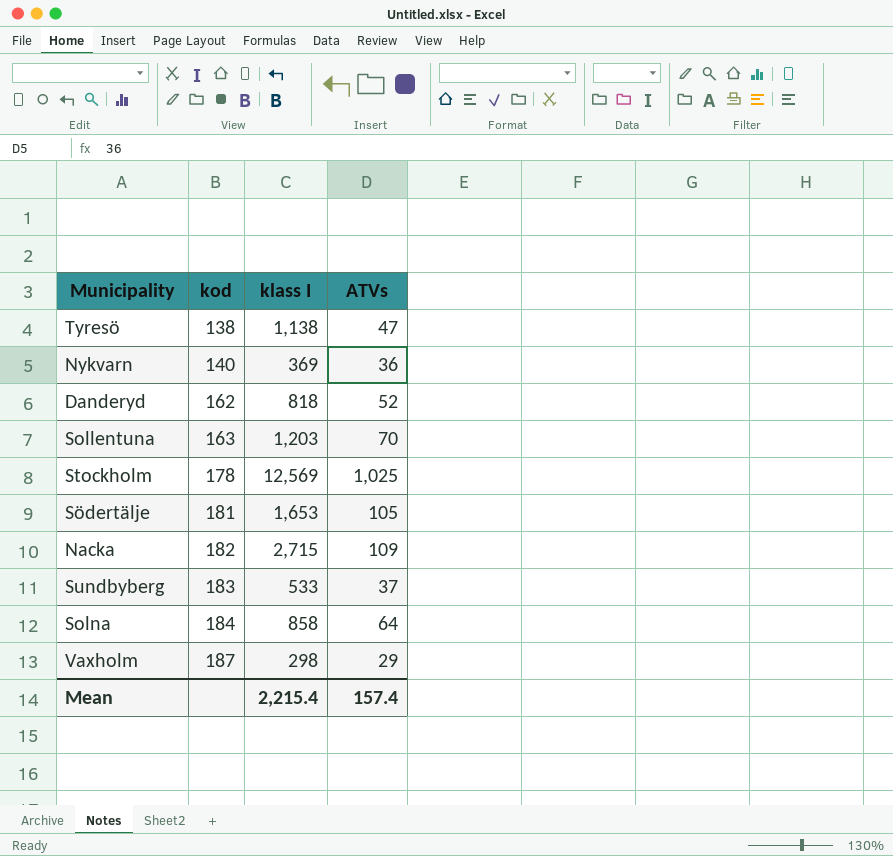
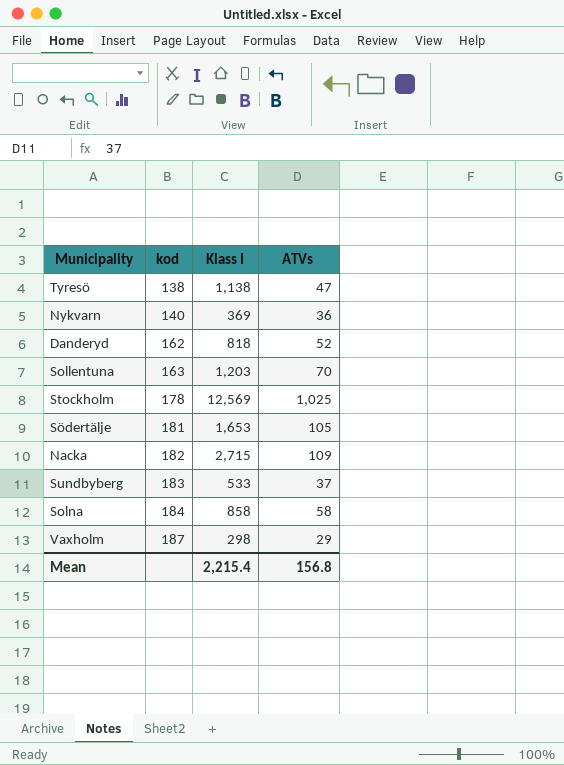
column name: klass I -> Klass I
Solna | ATVs: 64 -> 58
Mean | ATVs: 157.4 -> 156.8

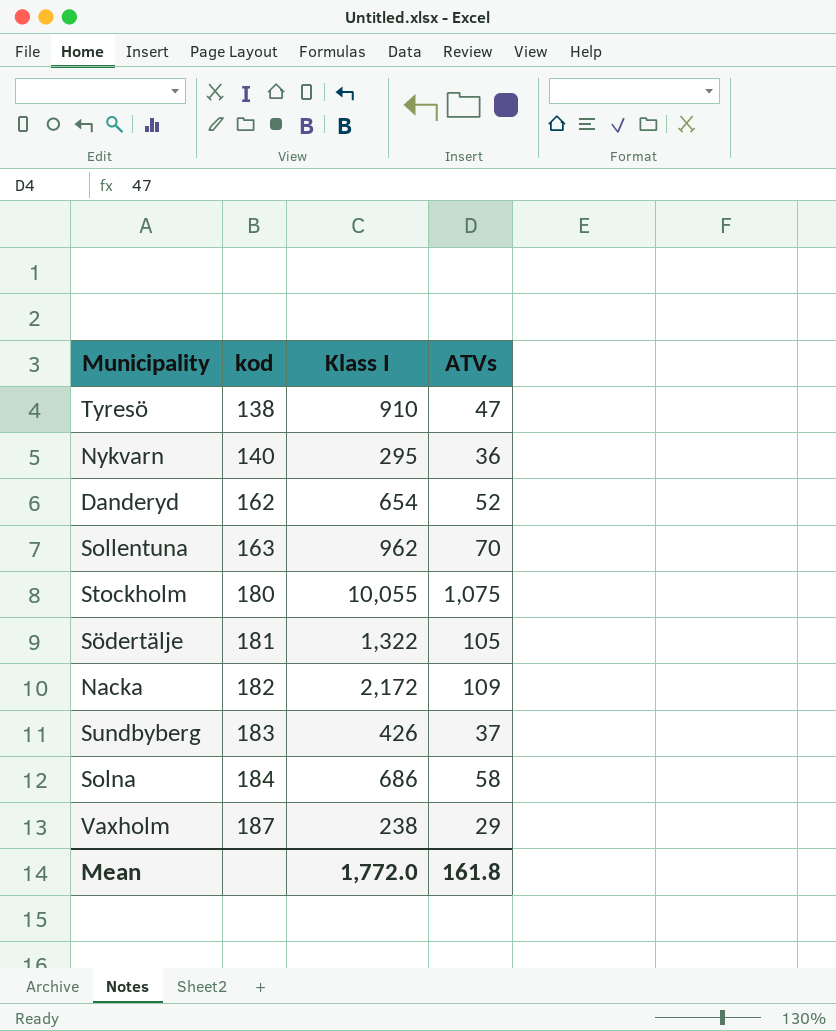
Tyresö | Klass I: 1,138 -> 910
Nykvarn | Klass I: 369 -> 295
Danderyd | Klass I: 818 -> 654
Sollentuna | Klass I: 1,203 -> 962
Stockholm | kod: 178 -> 180
Stockholm | Klass I: 12,569 -> 10,055
Stockholm | ATVs: 1,025 -> 1,075
Södertälje | Klass I: 1,653 -> 1,322
Nacka | Klass I: 2,715 -> 2,172
Sundbyberg | Klass I: 533 -> 426
Solna | Klass I: 858 -> 686
Vaxholm | Klass I: 298 -> 238
Mean | Klass I: 2,215.4 -> 1,772.0
Mean | ATVs: 156.8 -> 161.8

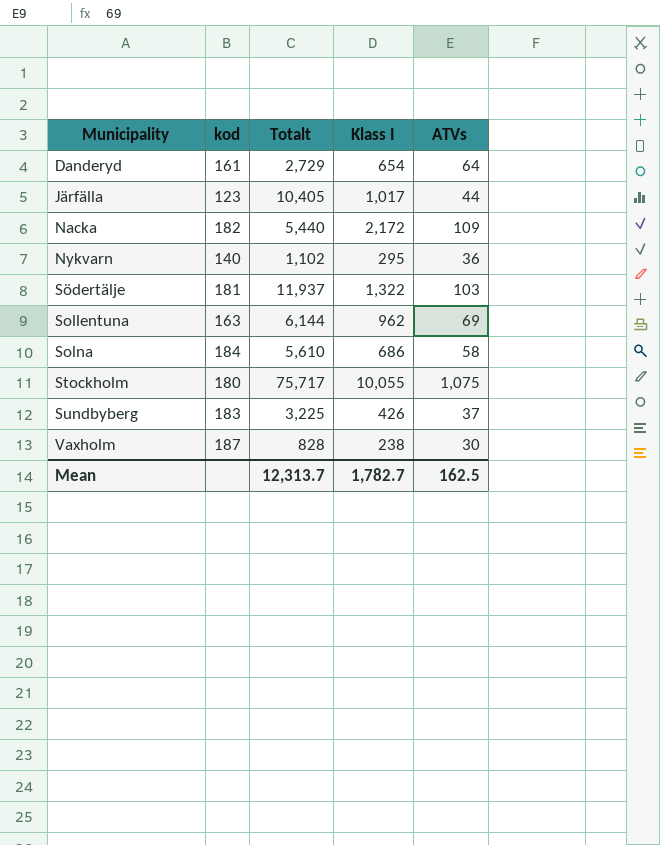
row order: kod ascending -> Municipality ascending
column Totalt | position: none -> 3
row Tyresö: 138 | 910 | 47 -> none
Danderyd | kod: 162 -> 161
Danderyd | ATVs: 52 -> 64
row Järfälla: none -> 123 | 10,405 | 1,017 | 44
Södertälje | ATVs: 105 -> 103
Sollentuna | ATVs: 70 -> 69
Vaxholm | ATVs: 29 -> 30
Mean | Klass I: 1,772.0 -> 1,782.7
Mean | ATVs: 161.8 -> 162.5

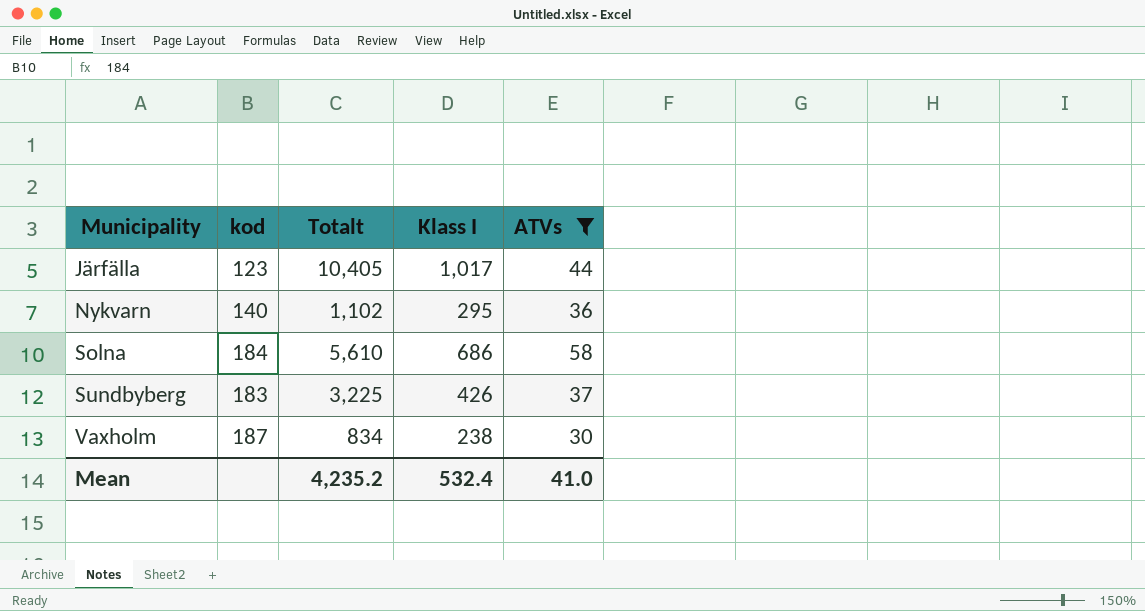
filter: none -> ATVs <= 58
Vaxholm | Totalt: 828 -> 834
Mean | Totalt: 12,313.7 -> 4,235.2
Mean | Klass I: 1,782.7 -> 532.4
Mean | ATVs: 162.5 -> 41.0

